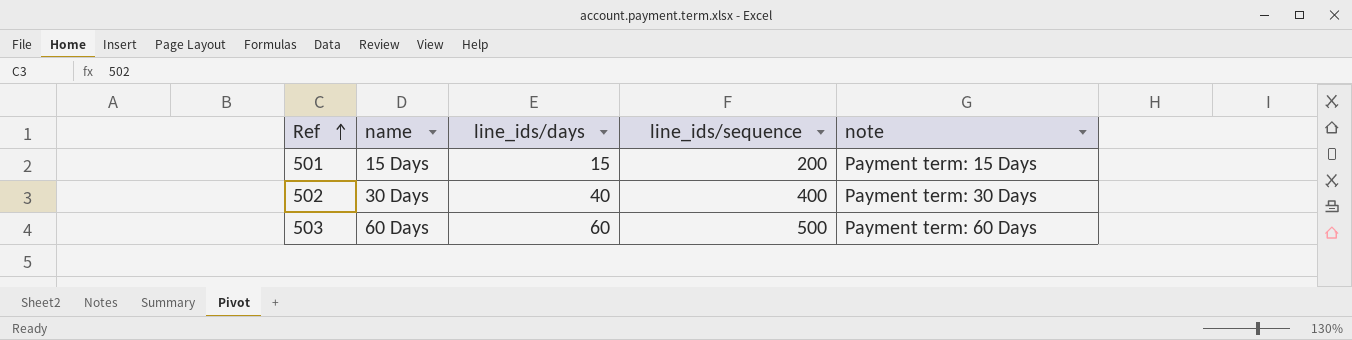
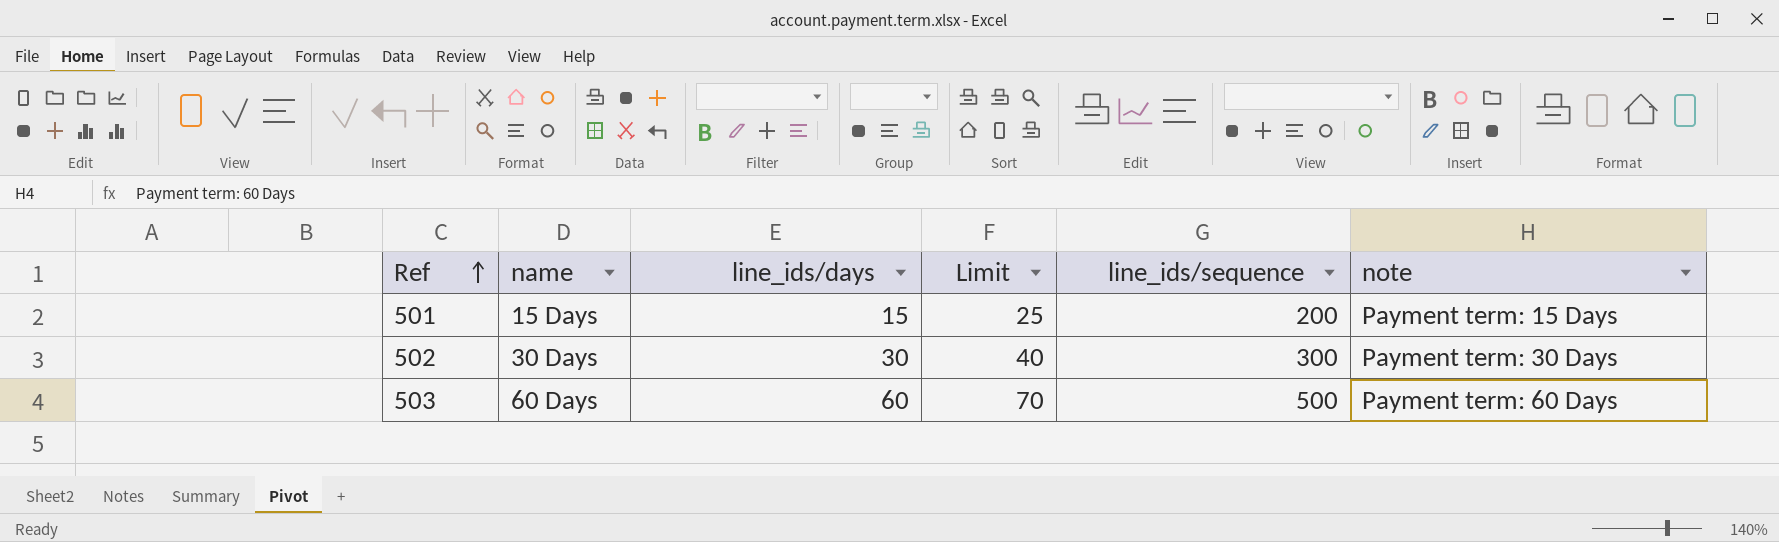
column Limit | formula: none -> [line_ids/days] + 10
502 | line_ids/days: 40 -> 30
502 | line_ids/sequence: 400 -> 300

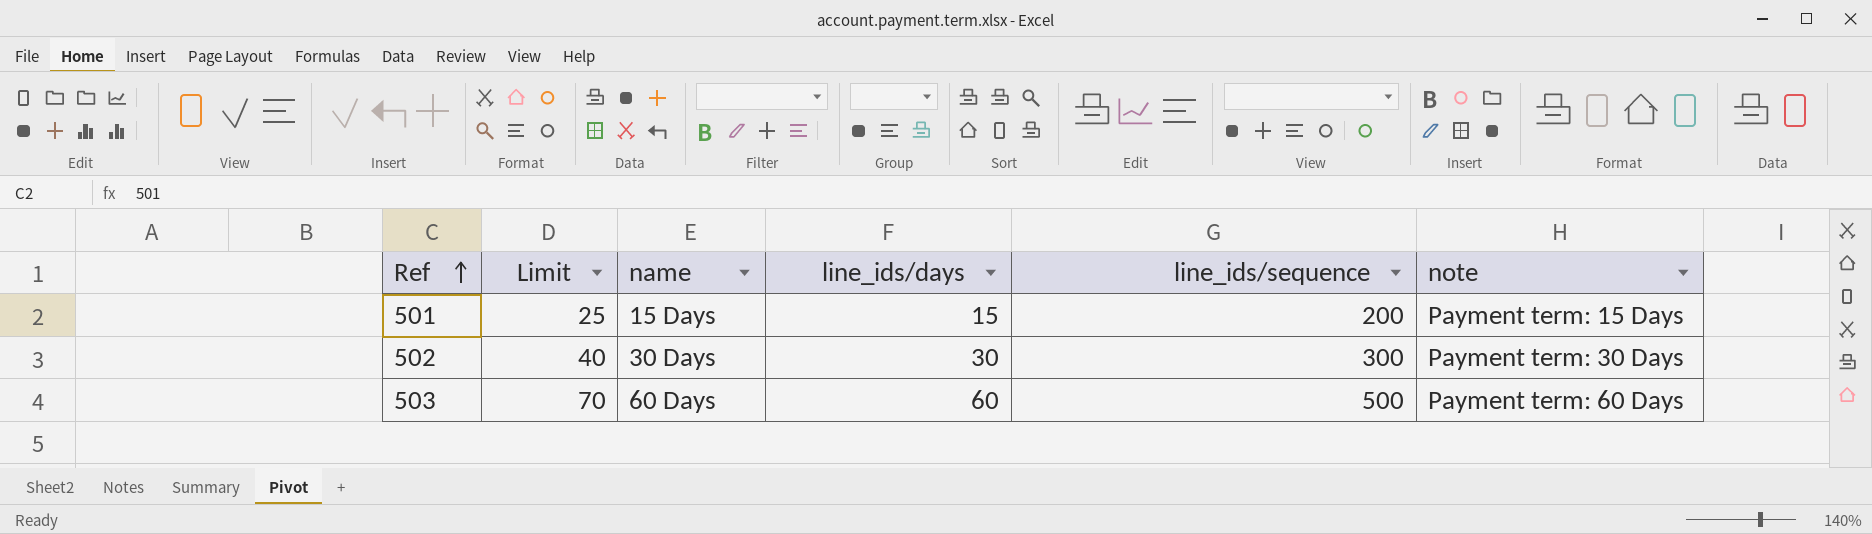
column Limit | position: 4 -> 2

